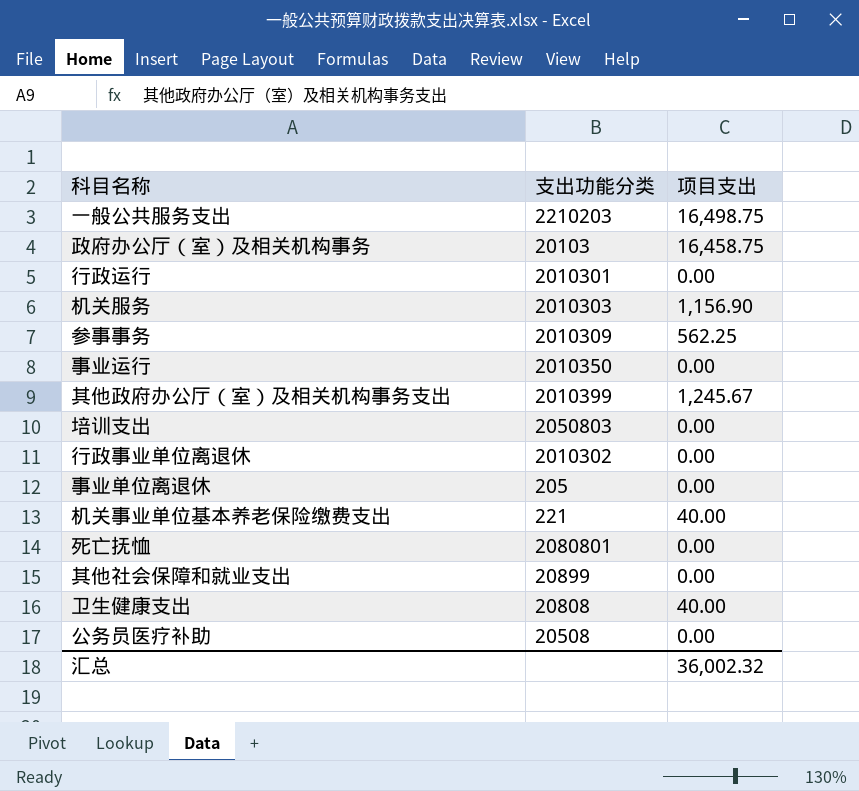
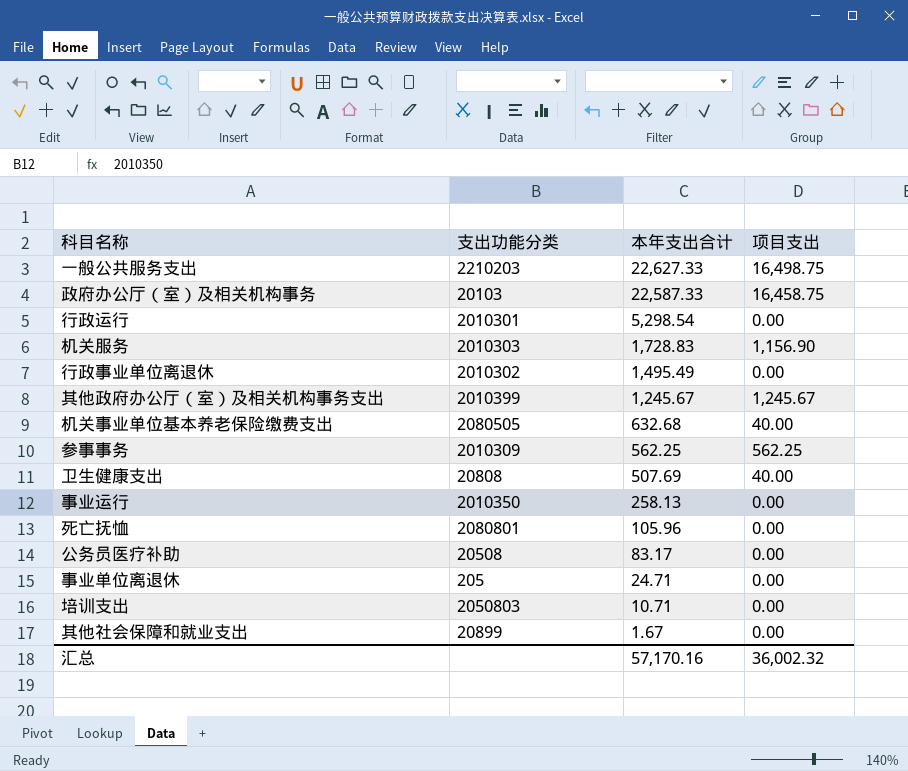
row order: none -> 本年支出合计 descending
column 本年支出合计 | position: none -> 3
机关事业单位基本养老保险缴费支出 | 支出功能分类: 221 -> 2080505

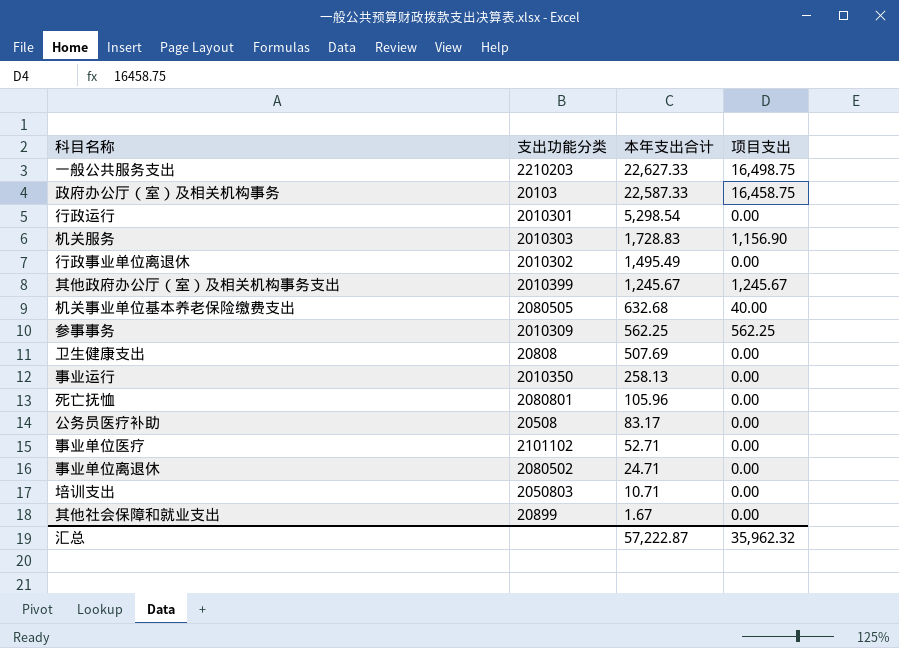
卫生健康支出 | 项目支出: 40.00 -> 0.00
row 事业单位医疗: none -> 2101102 | 52.71 | 0.00
事业单位离退休 | 支出功能分类: 205 -> 2080502
汇总 | 本年支出合计: 57,170.16 -> 57,222.87
汇总 | 项目支出: 36,002.32 -> 35,962.32

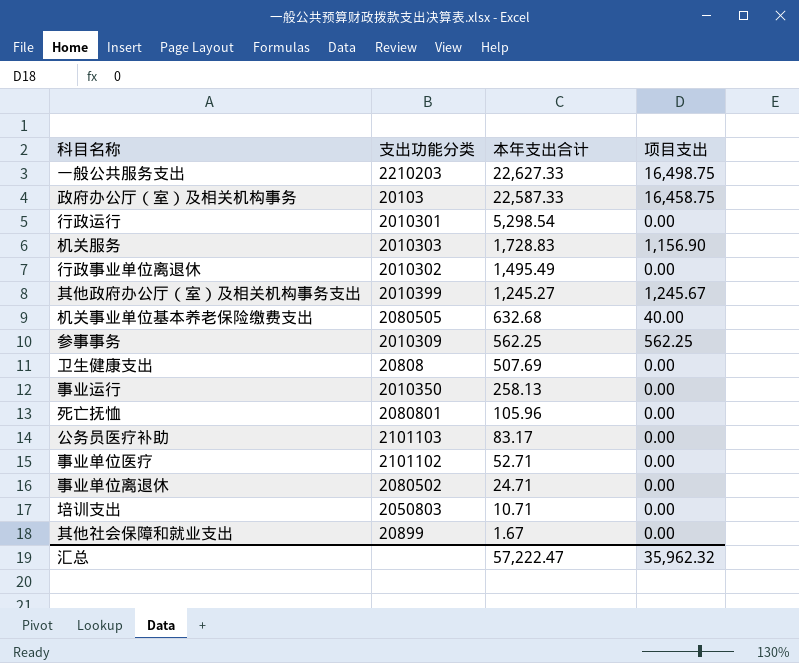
其他政府办公厅（室）及相关机构事务支出 | 本年支出合计: 1,245.67 -> 1,245.27
公务员医疗补助 | 支出功能分类: 20508 -> 2101103
汇总 | 本年支出合计: 57,222.87 -> 57,222.47

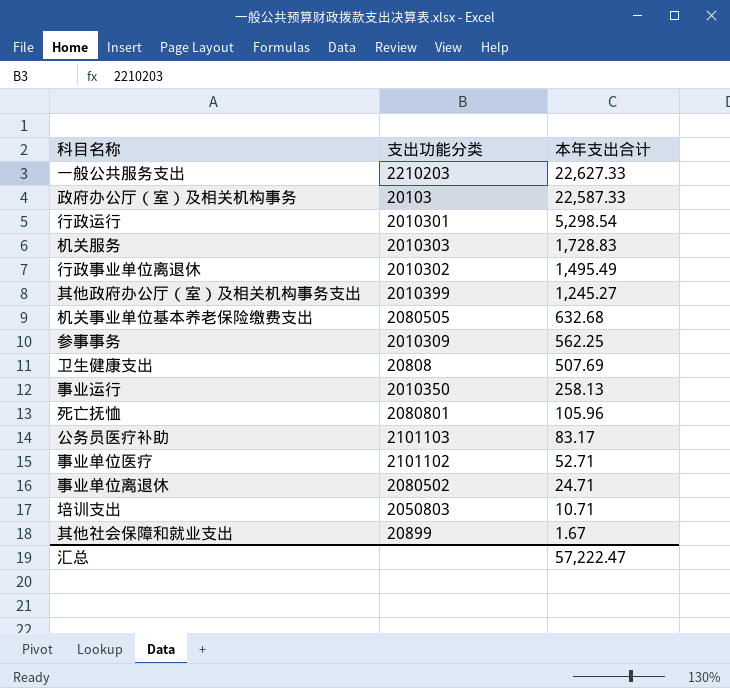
column 项目支出 | position: 4 -> none

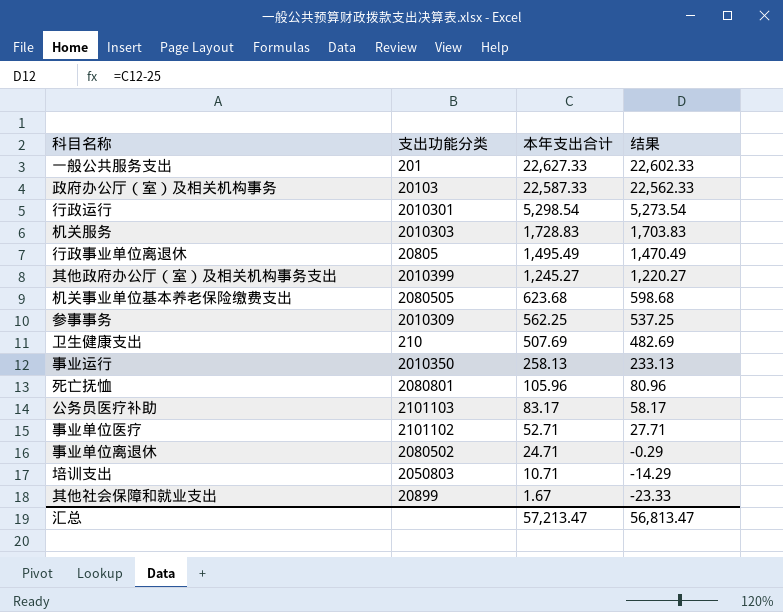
column 结果 | formula: none -> [本年支出合计] - 25
一般公共服务支出 | 支出功能分类: 2210203 -> 201
行政事业单位离退休 | 支出功能分类: 2010302 -> 20805
机关事业单位基本养老保险缴费支出 | 本年支出合计: 632.68 -> 623.68
卫生健康支出 | 支出功能分类: 20808 -> 210
汇总 | 本年支出合计: 57,222.47 -> 57,213.47

